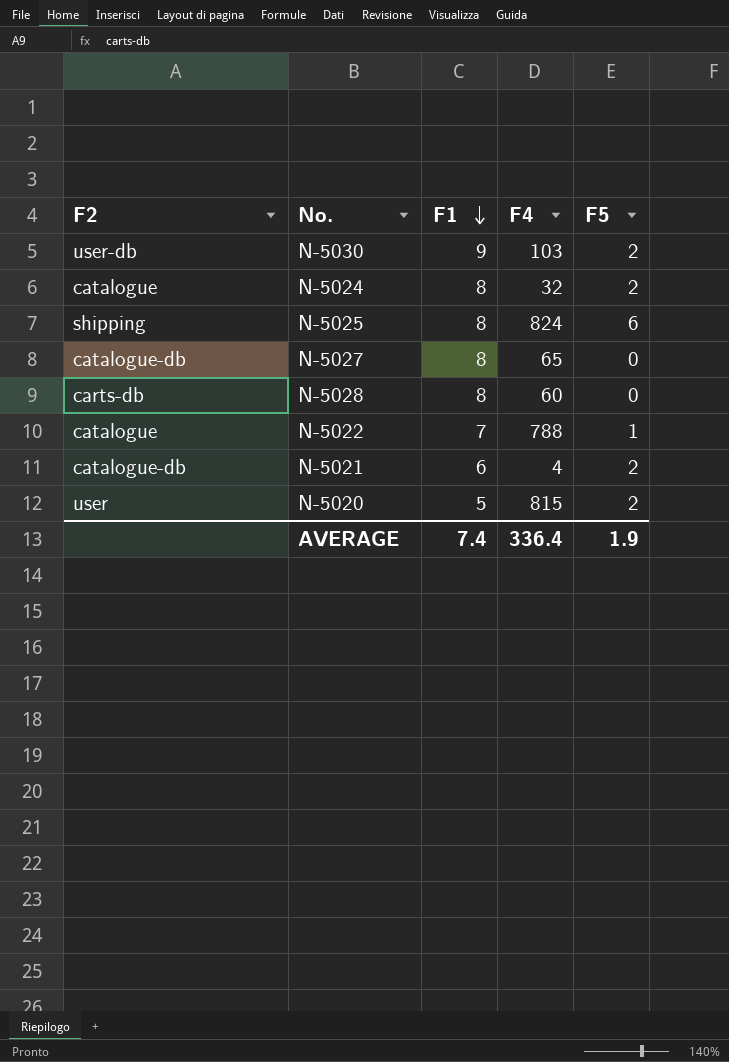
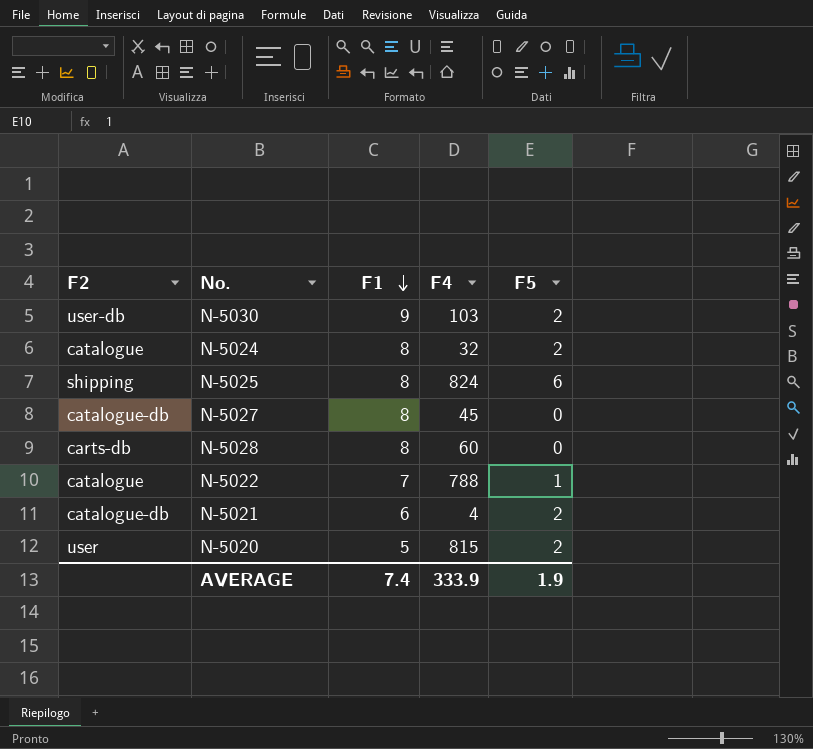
N-5027 | F4: 65 -> 45
AVERAGE | F4: 336.4 -> 333.9

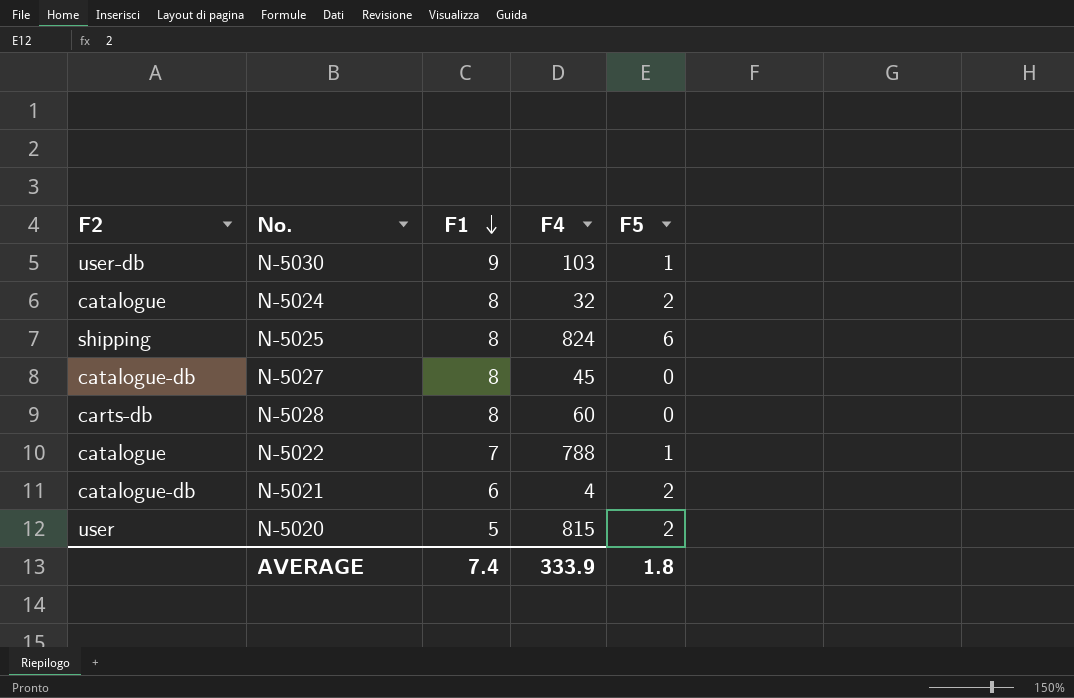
N-5030 | F5: 2 -> 1
AVERAGE | F5: 1.9 -> 1.8

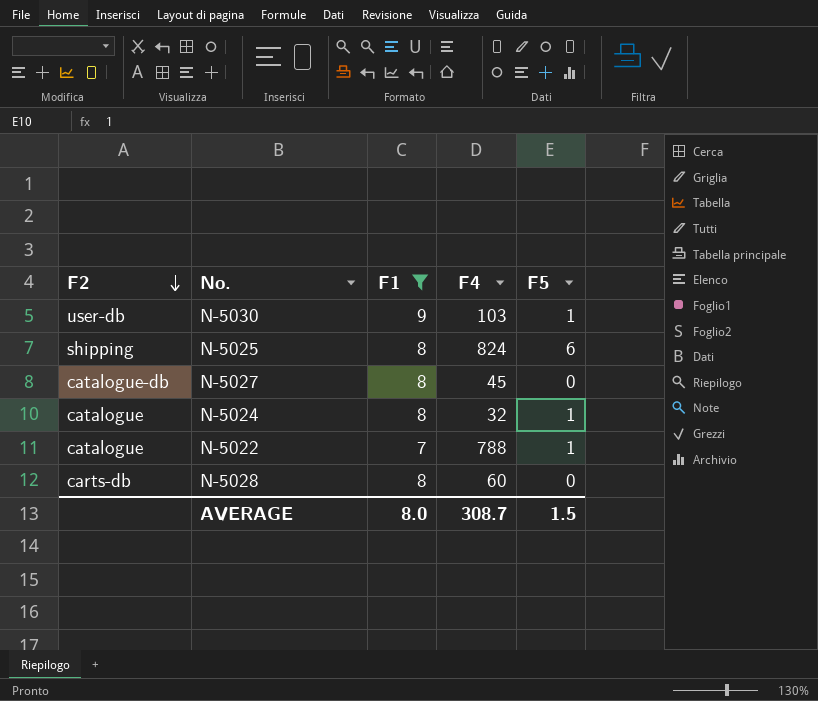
filter: none -> F1 >= 7
row order: F1 descending -> F2 descending
N-5024 | F5: 2 -> 1
AVERAGE | F1: 7.4 -> 8.0
AVERAGE | F4: 333.9 -> 308.7
AVERAGE | F5: 1.8 -> 1.5

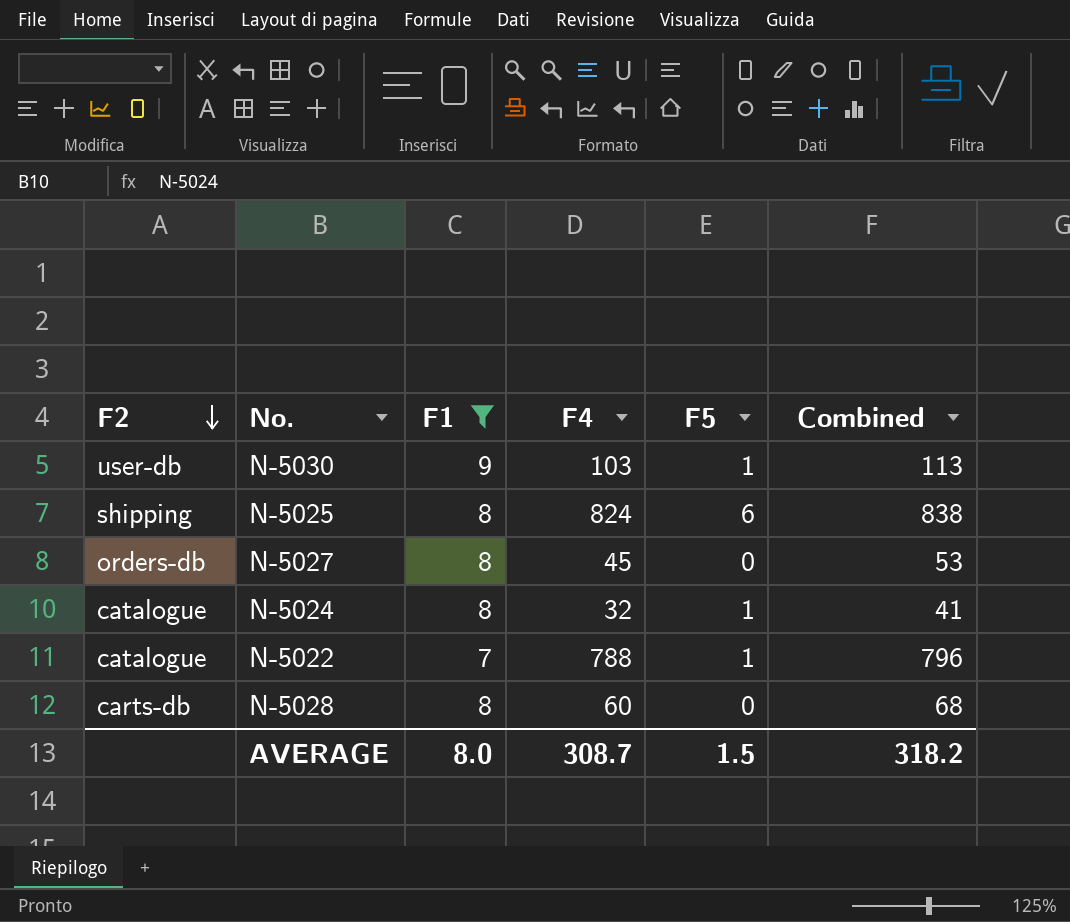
column Combined | formula: none -> [F1] + [F4] + [F5]
N-5027 | F2: catalogue-db -> orders-db

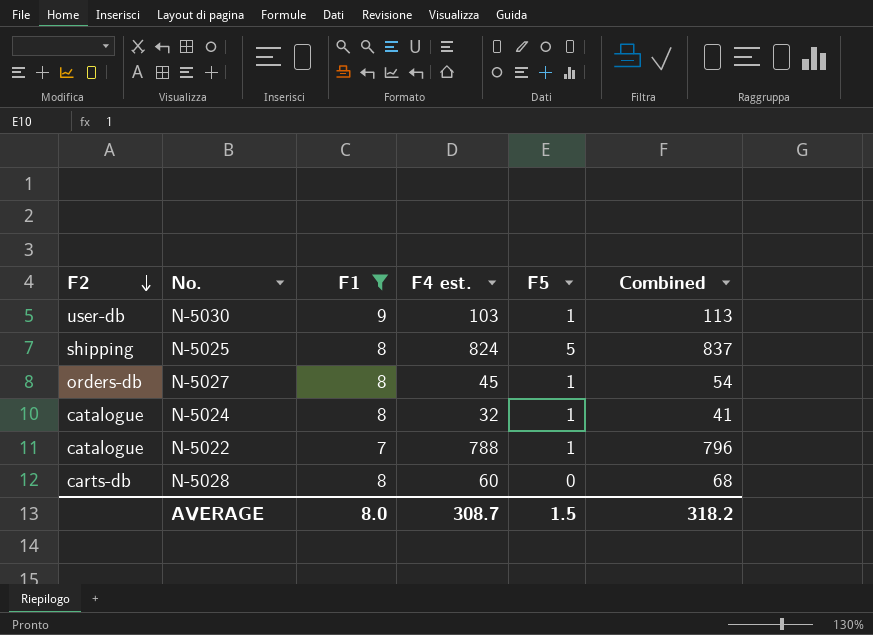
column name: F4 -> F4 est.
N-5025 | F5: 6 -> 5
N-5025 | Combined: 838 -> 837
N-5027 | F5: 0 -> 1
N-5027 | Combined: 53 -> 54

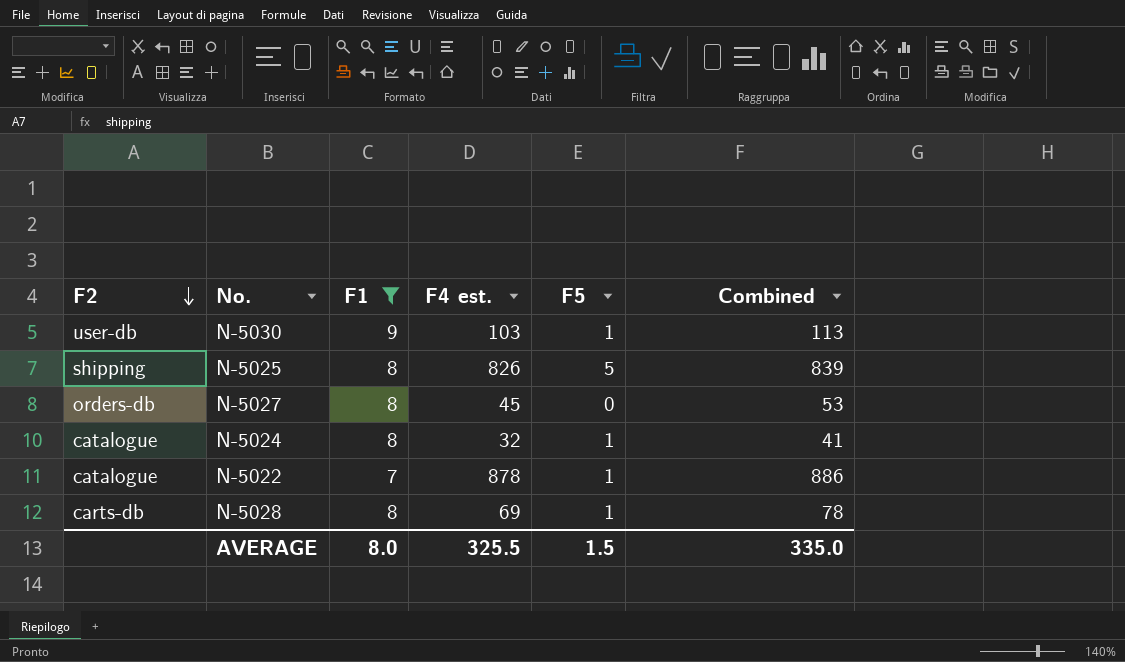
N-5025 | F4 est.: 824 -> 826
N-5025 | Combined: 837 -> 839
N-5027 | F5: 1 -> 0
N-5027 | Combined: 54 -> 53
N-5022 | F4 est.: 788 -> 878
N-5022 | Combined: 796 -> 886
N-5028 | F4 est.: 60 -> 69
N-5028 | F5: 0 -> 1
N-5028 | Combined: 68 -> 78
AVERAGE | F4 est.: 308.7 -> 325.5
AVERAGE | Combined: 318.2 -> 335.0

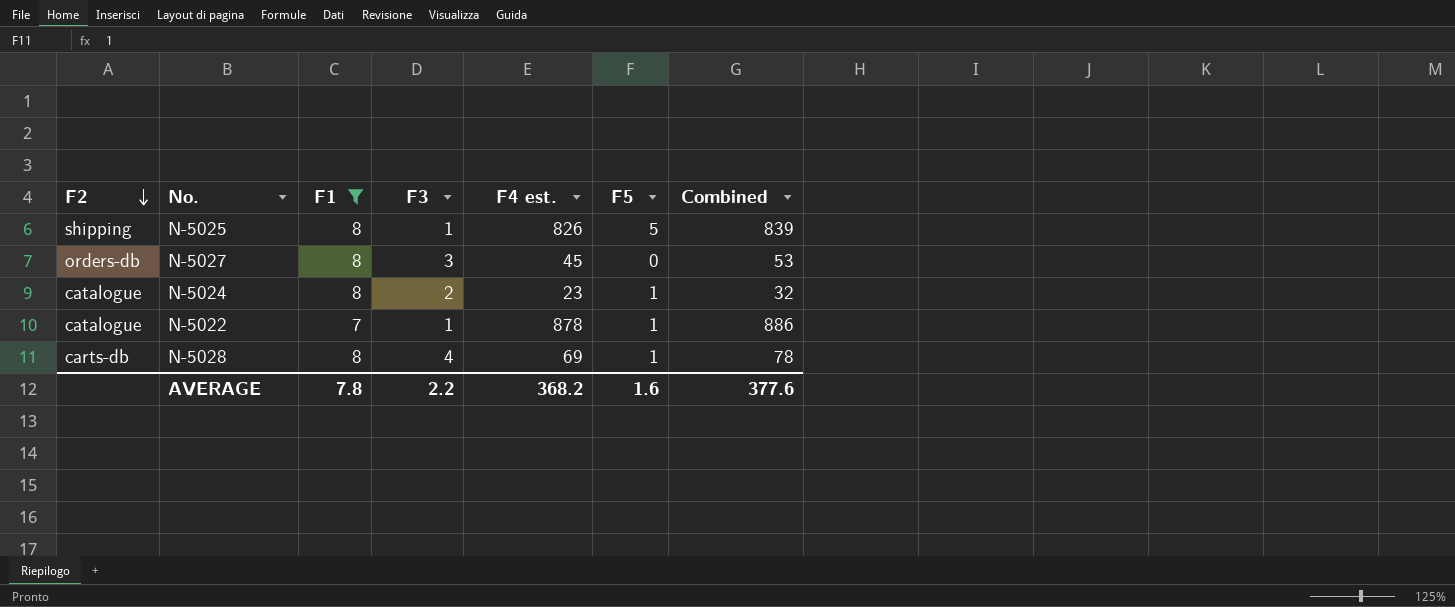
column F3 | position: none -> 4
row N-5030: user-db | 9 | 103 | 1 | 113 -> none
N-5024 | F4 est.: 32 -> 23
N-5024 | Combined: 41 -> 32
AVERAGE | F1: 8.0 -> 7.8
AVERAGE | F4 est.: 325.5 -> 368.2
AVERAGE | F5: 1.5 -> 1.6
AVERAGE | Combined: 335.0 -> 377.6

